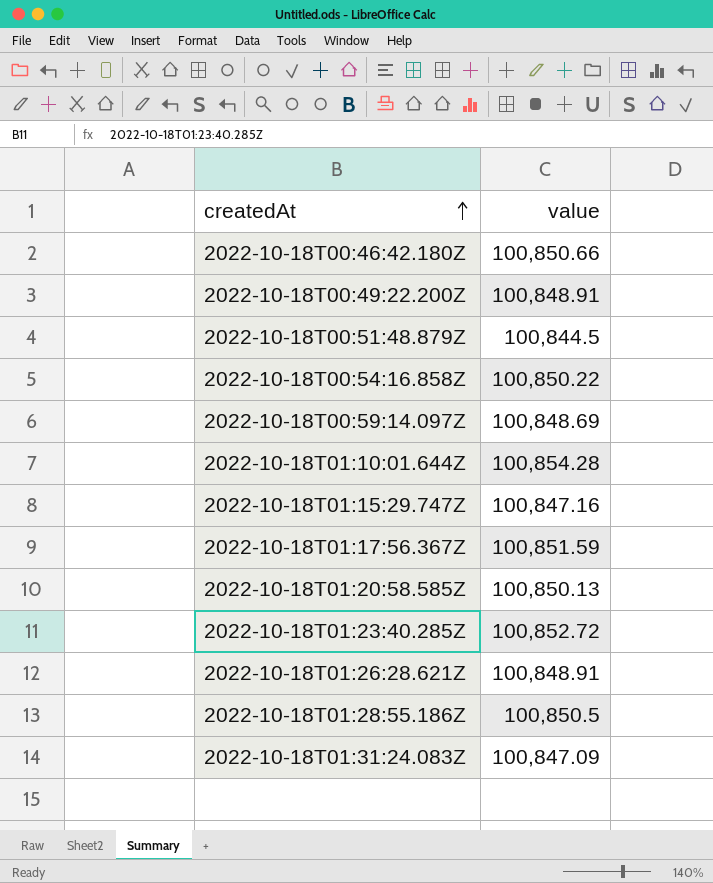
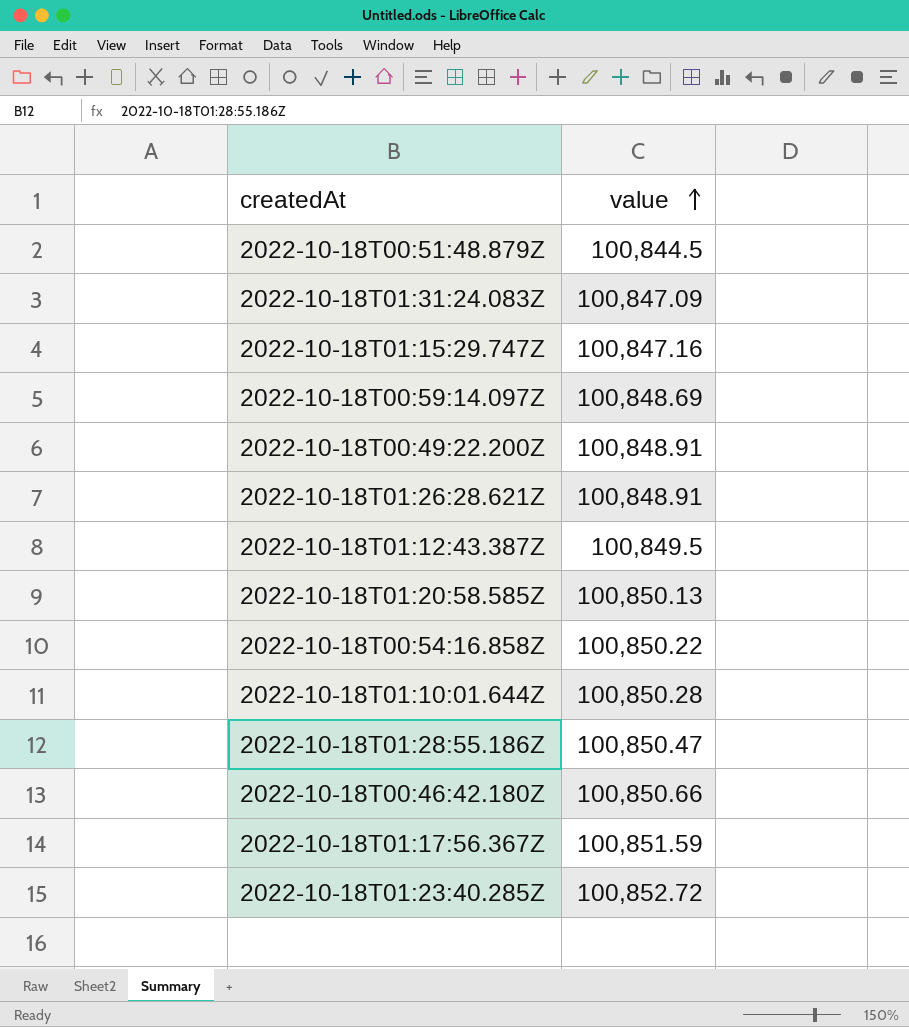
row order: createdAt ascending -> value ascending
row 2022-10-18T01:12:43.387Z: none -> 100,849.5
2022-10-18T01:10:01.644Z | value: 100,854.28 -> 100,850.28
2022-10-18T01:28:55.186Z | value: 100,850.5 -> 100,850.47

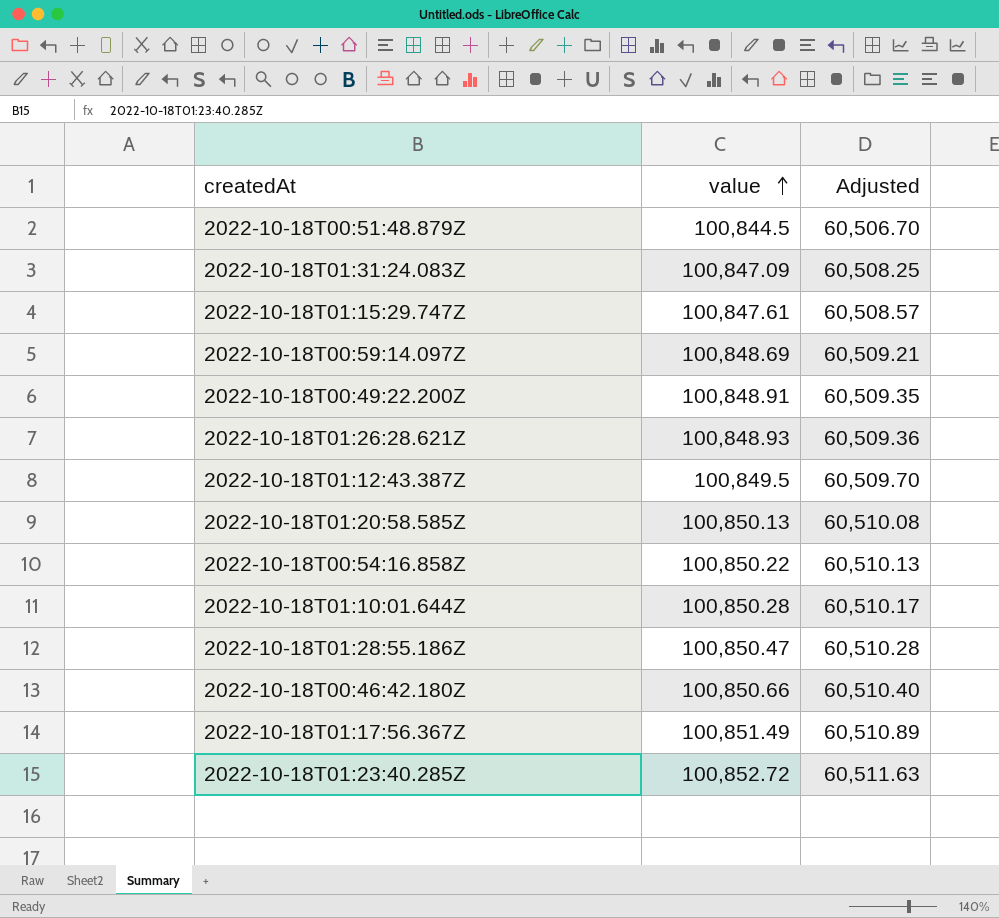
column Adjusted | formula: none -> [value] * 0.6
2022-10-18T01:15:29.747Z | value: 100,847.16 -> 100,847.61
2022-10-18T01:26:28.621Z | value: 100,848.91 -> 100,848.93
2022-10-18T01:17:56.367Z | value: 100,851.59 -> 100,851.49

